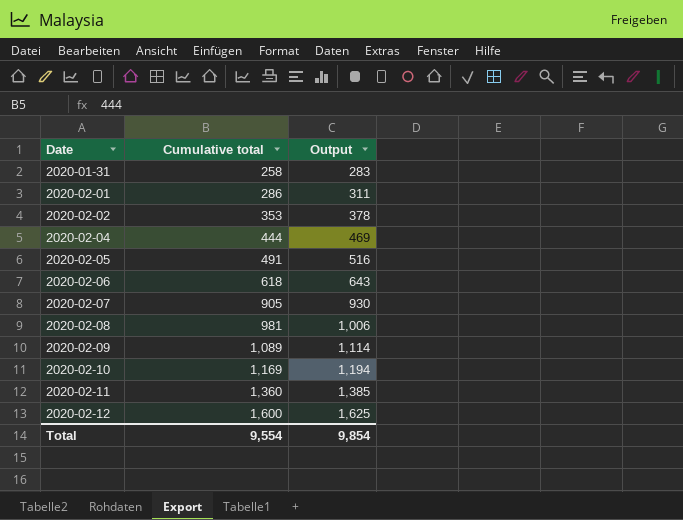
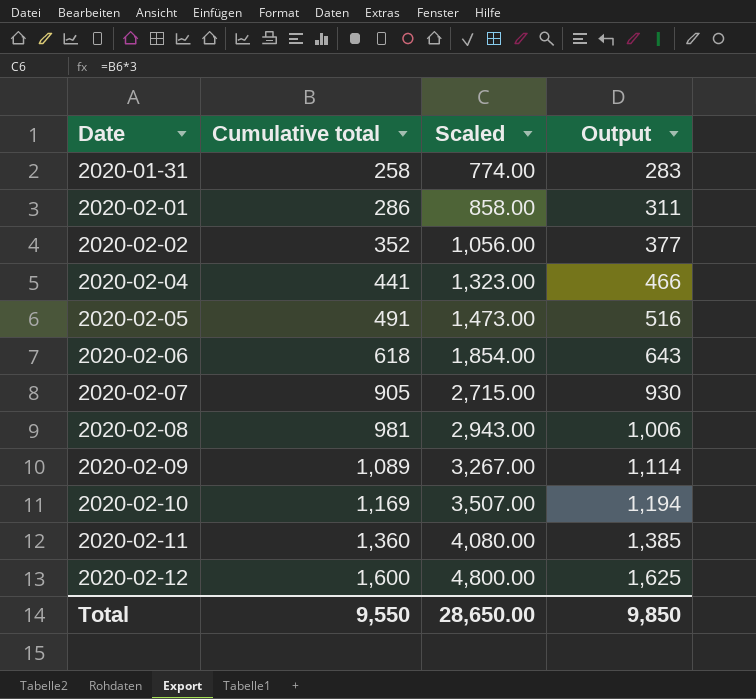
column Scaled | formula: none -> [Cumulative total] * 3
2020-02-02 | Cumulative total: 353 -> 352
2020-02-02 | Output: 378 -> 377
2020-02-04 | Cumulative total: 444 -> 441
2020-02-04 | Output: 469 -> 466
Total | Cumulative total: 9,554 -> 9,550
Total | Output: 9,854 -> 9,850

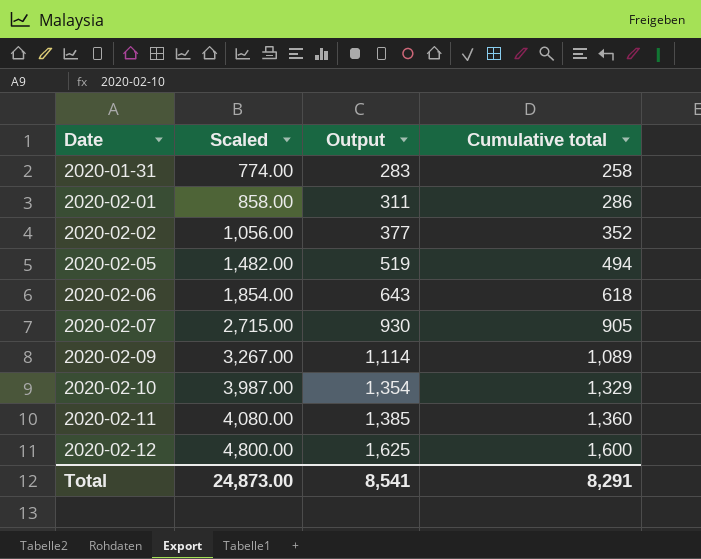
column Cumulative total | position: 2 -> 4
row 2020-02-04: 441 | 1,323.00 | 466 -> none
row 2020-02-08: 981 | 2,943.00 | 1,006 -> none
2020-02-05 | Scaled: 1,473.00 -> 1,482.00
2020-02-05 | Output: 516 -> 519
2020-02-05 | Cumulative total: 491 -> 494
2020-02-10 | Scaled: 3,507.00 -> 3,987.00
2020-02-10 | Output: 1,194 -> 1,354
2020-02-10 | Cumulative total: 1,169 -> 1,329
Total | Scaled: 28,650.00 -> 24,873.00
Total | Output: 9,850 -> 8,541
Total | Cumulative total: 9,550 -> 8,291

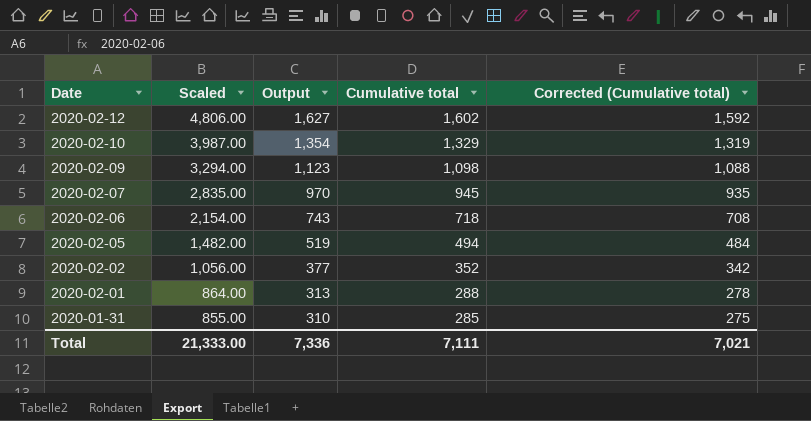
row order: Date ascending -> Date descending
column Corrected (Cumulative total) | formula: none -> [Cumulative total] - 10
row 2020-02-11: 4,080.00 | 1,385 | 1,360 -> none
2020-02-12 | Scaled: 4,800.00 -> 4,806.00
2020-02-12 | Output: 1,625 -> 1,627
2020-02-12 | Cumulative total: 1,600 -> 1,602
2020-02-09 | Scaled: 3,267.00 -> 3,294.00
2020-02-09 | Output: 1,114 -> 1,123
2020-02-09 | Cumulative total: 1,089 -> 1,098
2020-02-07 | Scaled: 2,715.00 -> 2,835.00
2020-02-07 | Output: 930 -> 970
2020-02-07 | Cumulative total: 905 -> 945
2020-02-06 | Scaled: 1,854.00 -> 2,154.00
2020-02-06 | Output: 643 -> 743
2020-02-06 | Cumulative total: 618 -> 718
2020-02-01 | Scaled: 858.00 -> 864.00
2020-02-01 | Output: 311 -> 313
2020-02-01 | Cumulative total: 286 -> 288
2020-01-31 | Scaled: 774.00 -> 855.00
2020-01-31 | Output: 283 -> 310
2020-01-31 | Cumulative total: 258 -> 285
Total | Scaled: 24,873.00 -> 21,333.00
Total | Output: 8,541 -> 7,336
Total | Cumulative total: 8,291 -> 7,111

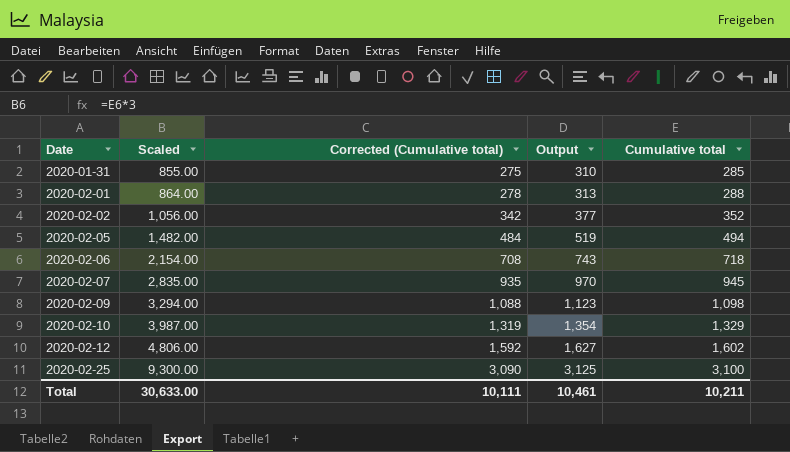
row order: Date descending -> Date ascending
column Corrected (Cumulative total) | position: 5 -> 3
row 2020-02-25: none -> 9,300.00 | 3,090 | 3,125 | 3,100
Total | Scaled: 21,333.00 -> 30,633.00
Total | Corrected (Cumulative total): 7,021 -> 10,111
Total | Output: 7,336 -> 10,461
Total | Cumulative total: 7,111 -> 10,211

